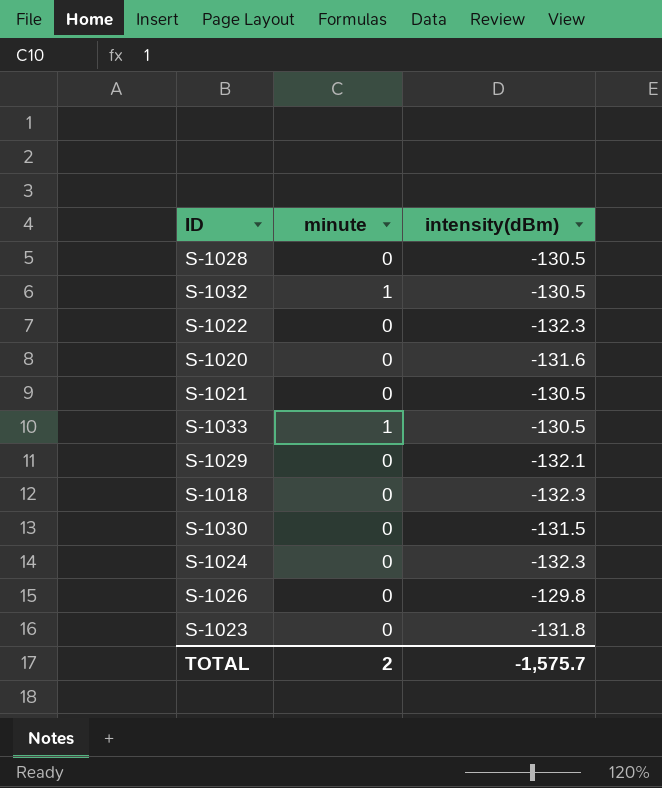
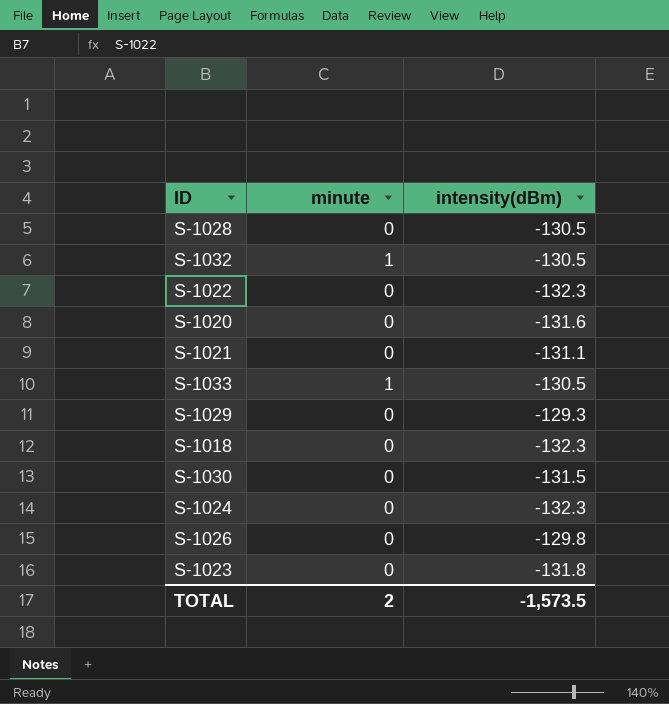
S-1021 | intensity(dBm): -130.5 -> -131.1
S-1029 | intensity(dBm): -132.1 -> -129.3
TOTAL | intensity(dBm): -1,575.7 -> -1,573.5

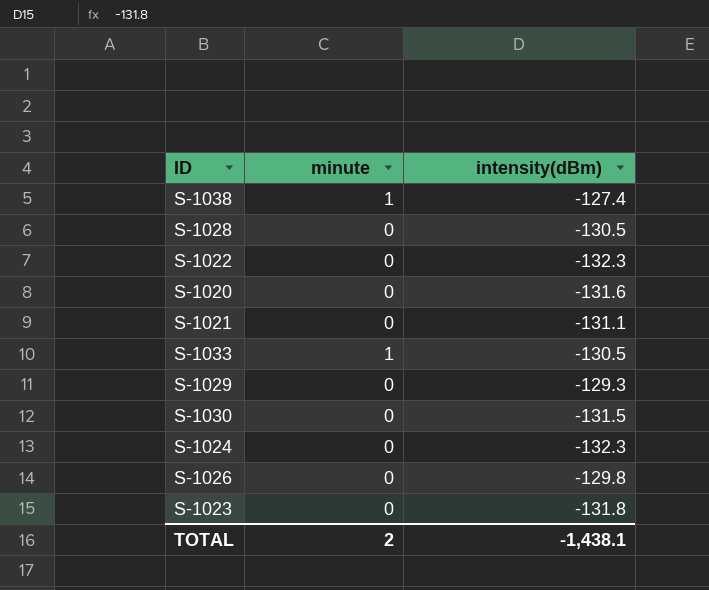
row S-1032: 1 | -130.5 -> none
row S-1018: 0 | -132.3 -> none
row S-1038: none -> 1 | -127.4
TOTAL | intensity(dBm): -1,573.5 -> -1,438.1

